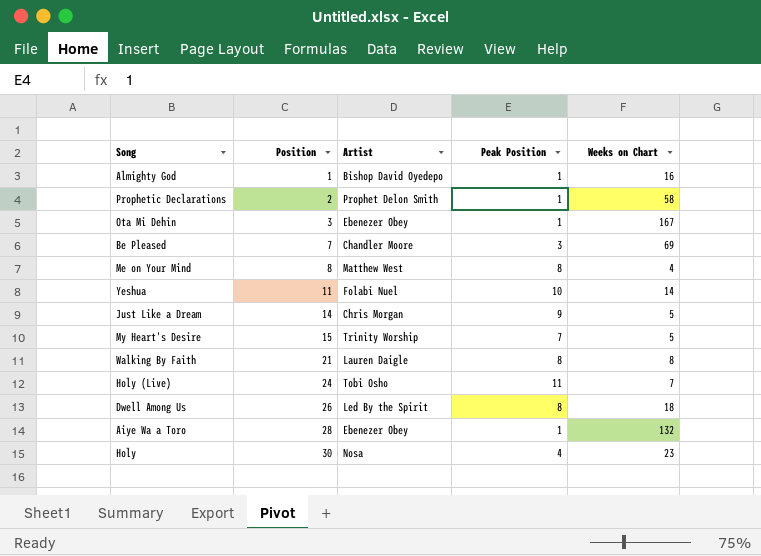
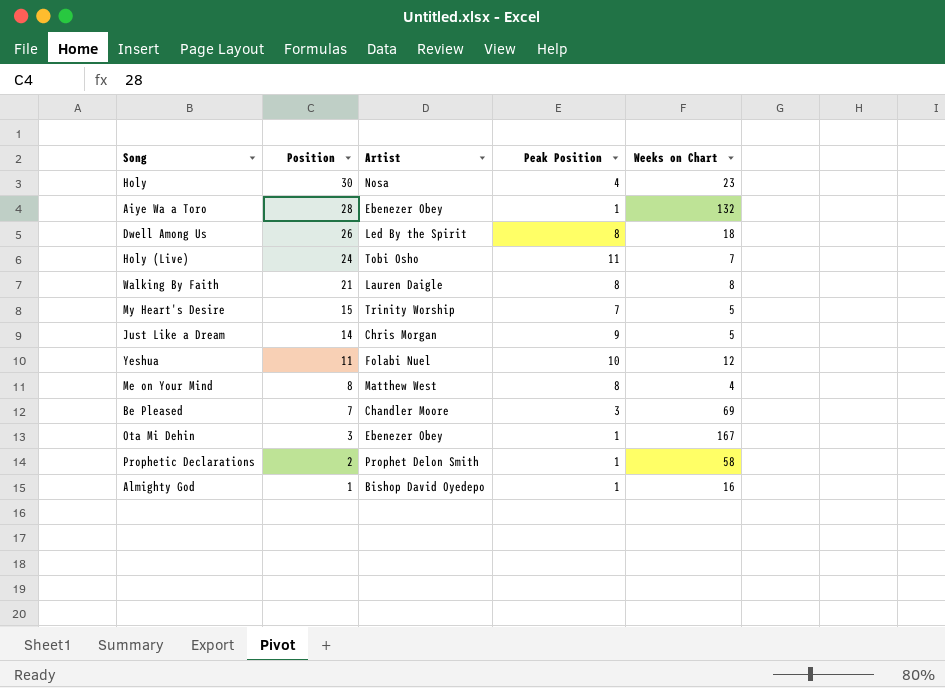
row order: Position ascending -> Position descending
Yeshua | Weeks on Chart: 14 -> 12

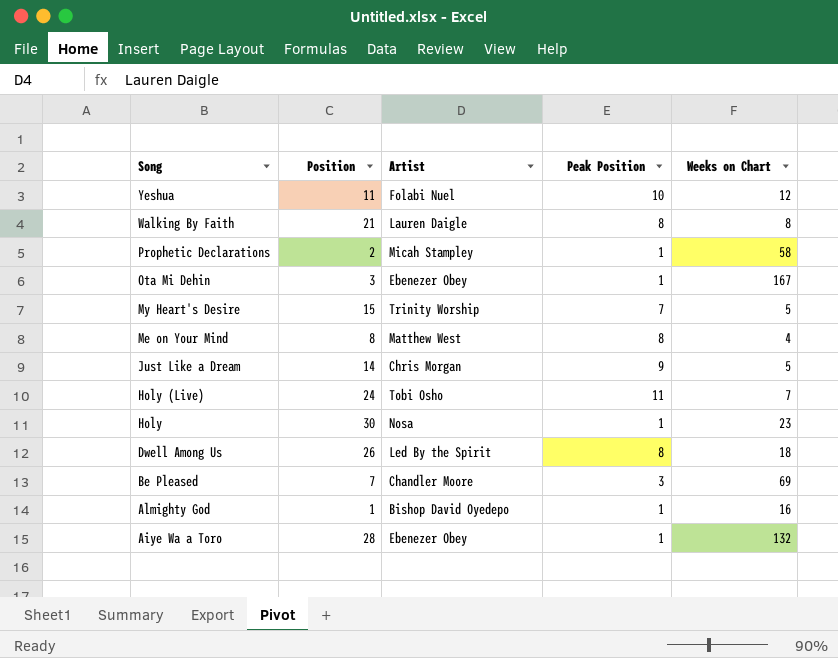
row order: Position descending -> Song descending
Prophetic Declarations | Artist: Prophet Delon Smith -> Micah Stampley
Holy | Peak Position: 4 -> 1

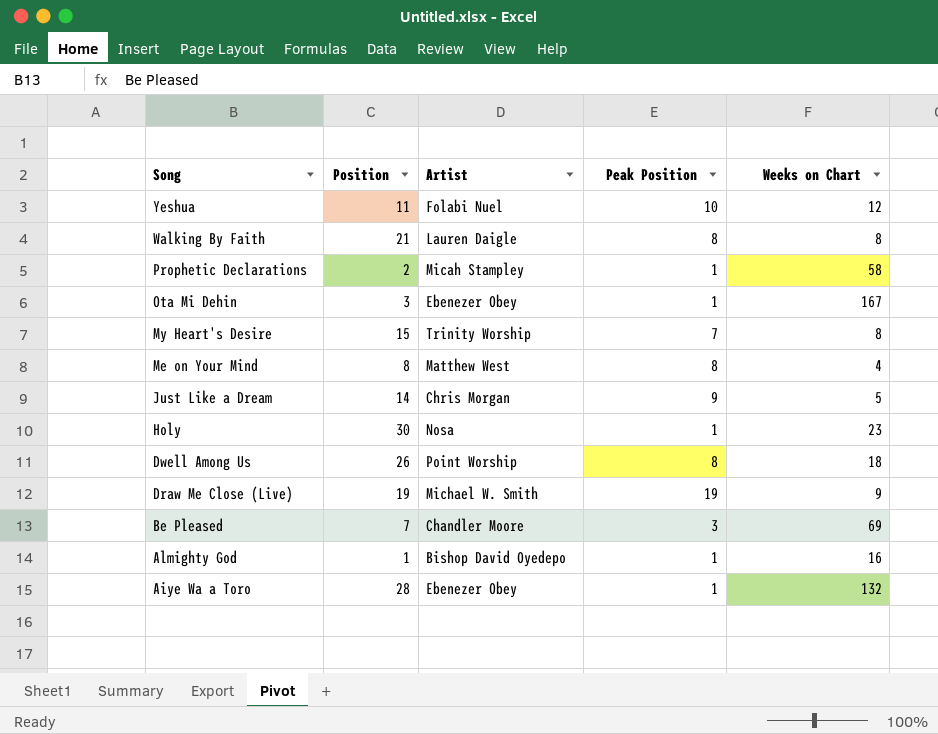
row Holy (Live): 24 | Tobi Osho | 11 | 7 -> none
My Heart's Desire | Weeks on Chart: 5 -> 8
Dwell Among Us | Artist: Led By the Spirit -> Point Worship
row Draw Me Close (Live): none -> 19 | Michael W. Smith | 19 | 9

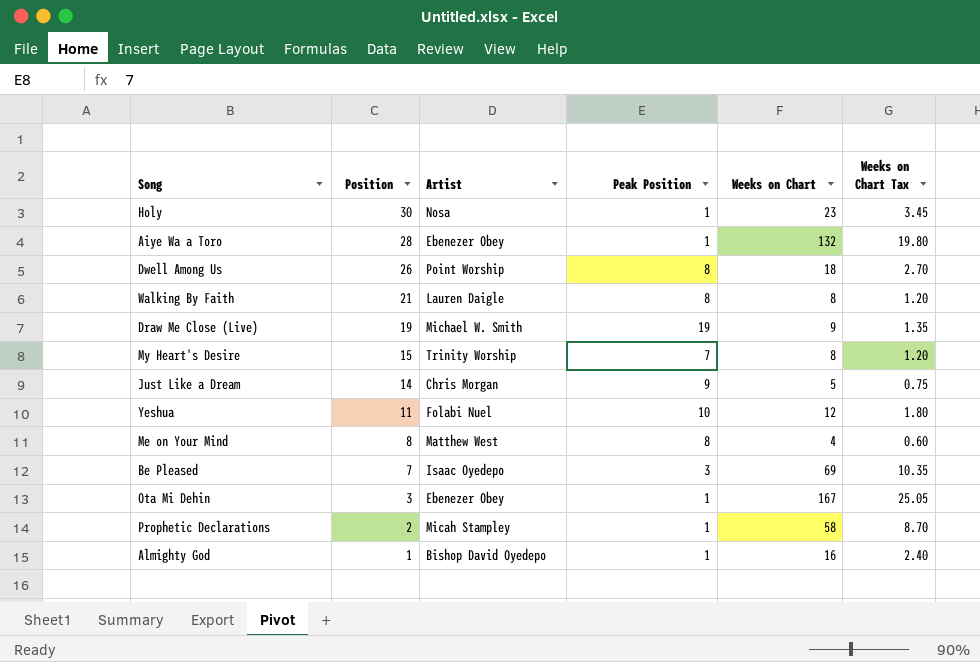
row order: Song descending -> Position descending
column Weeks on Chart Tax | formula: none -> [Weeks on Chart] * 0.15
Be Pleased | Artist: Chandler Moore -> Isaac Oyedepo

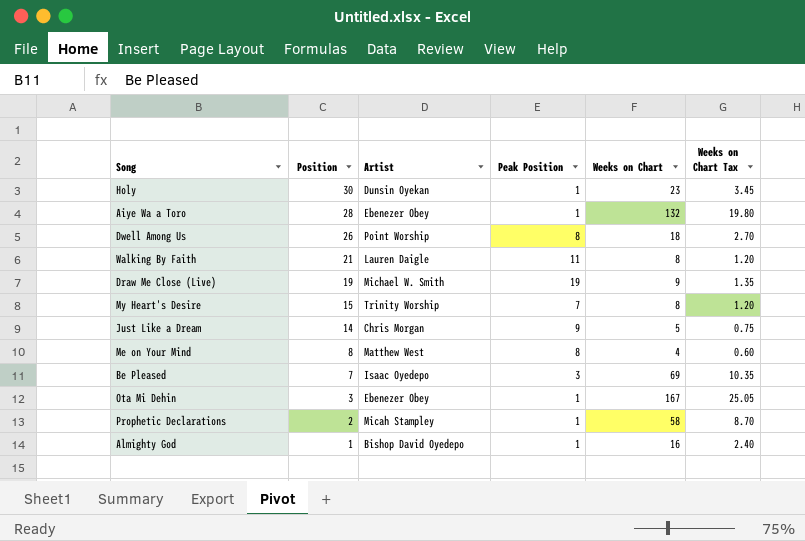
row Yeshua: 11 | Folabi Nuel | 10 | 12 | 1.80 -> none
Holy | Artist: Nosa -> Dunsin Oyekan
Walking By Faith | Peak Position: 8 -> 11

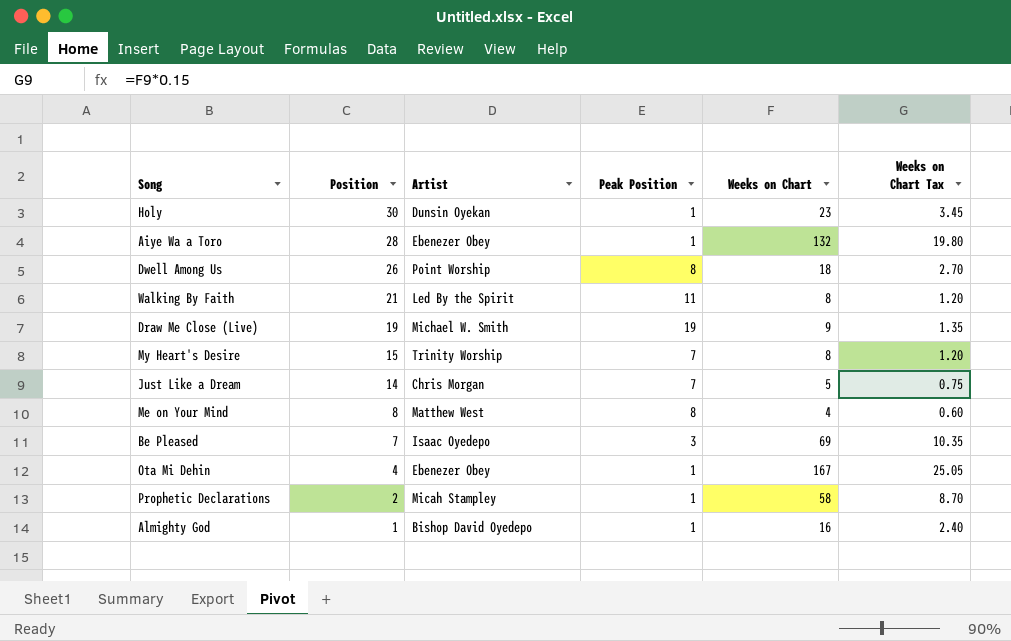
Walking By Faith | Artist: Lauren Daigle -> Led By the Spirit
Just Like a Dream | Peak Position: 9 -> 7
Ota Mi Dehin | Position: 3 -> 4

